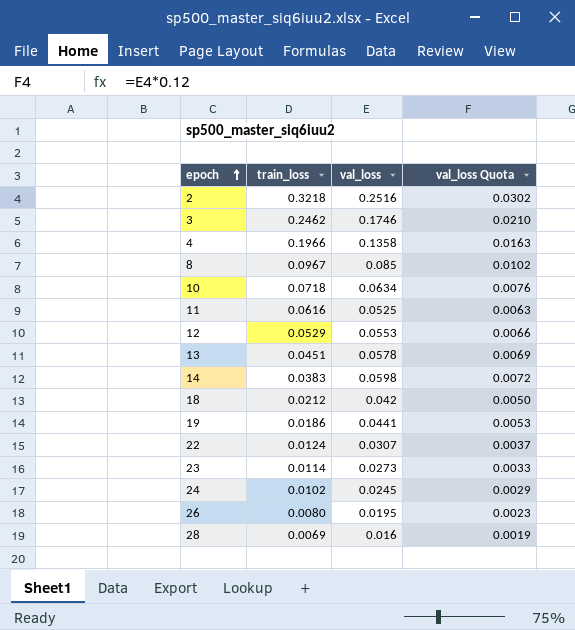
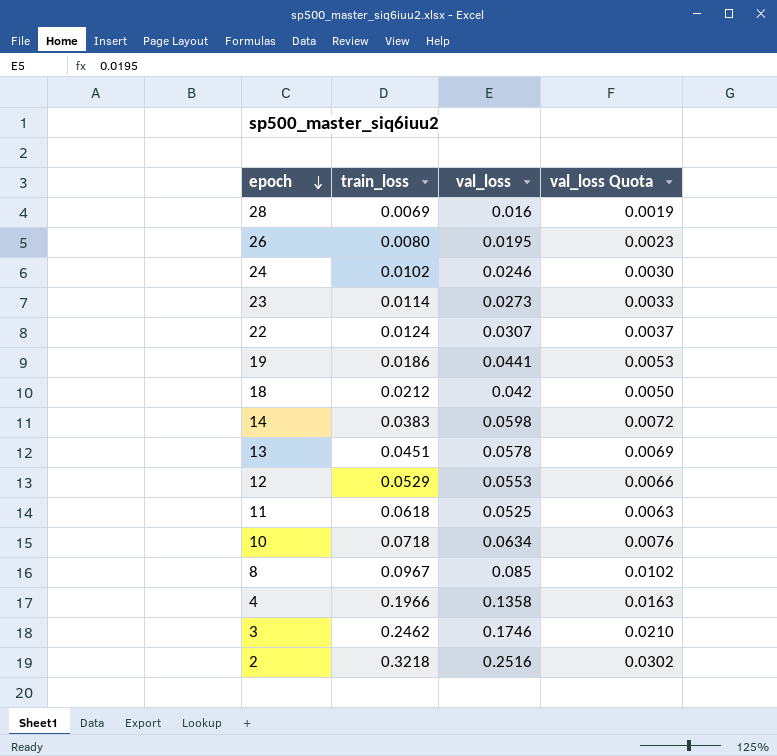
row order: epoch ascending -> epoch descending
24 | val_loss: 0.0245 -> 0.0246
24 | val_loss Quota: 0.0029 -> 0.0030
11 | train_loss: 0.0616 -> 0.0618

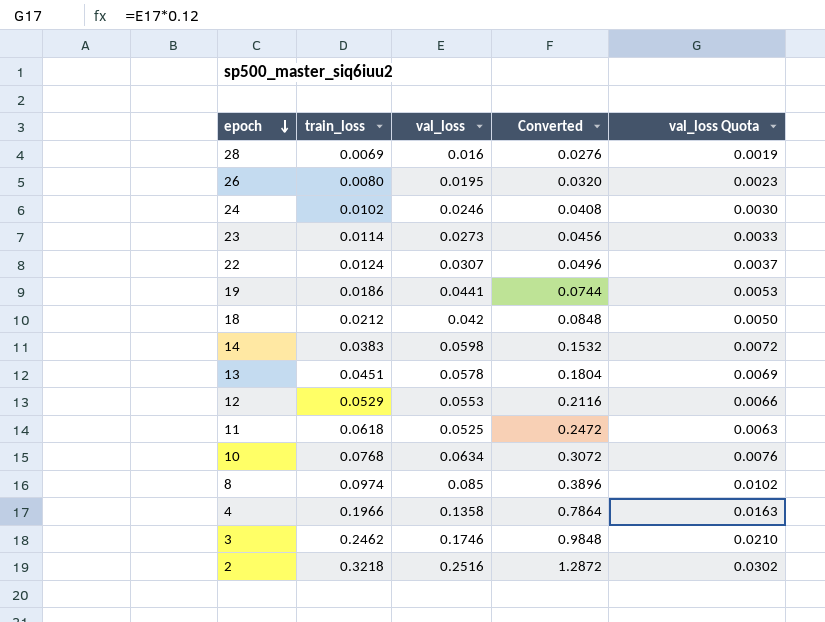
column Converted | formula: none -> [train_loss] * 4
10 | train_loss: 0.0718 -> 0.0768
8 | train_loss: 0.0967 -> 0.0974

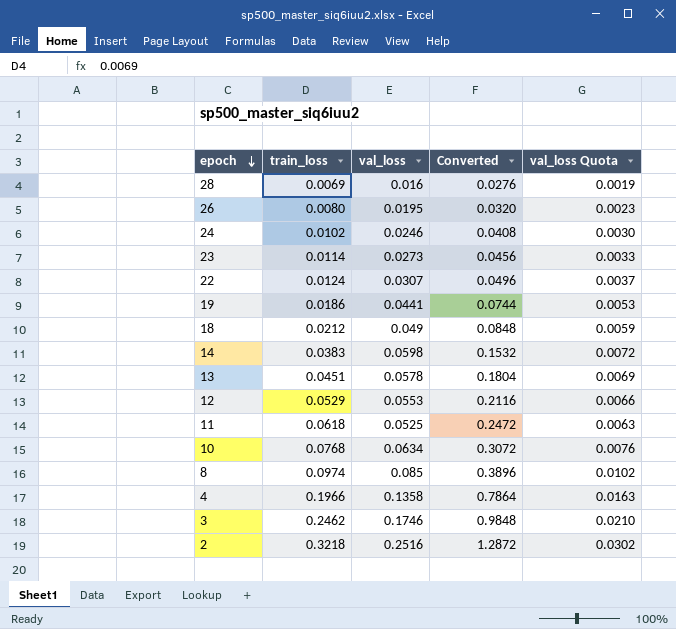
18 | val_loss: 0.042 -> 0.049
18 | val_loss Quota: 0.0050 -> 0.0059

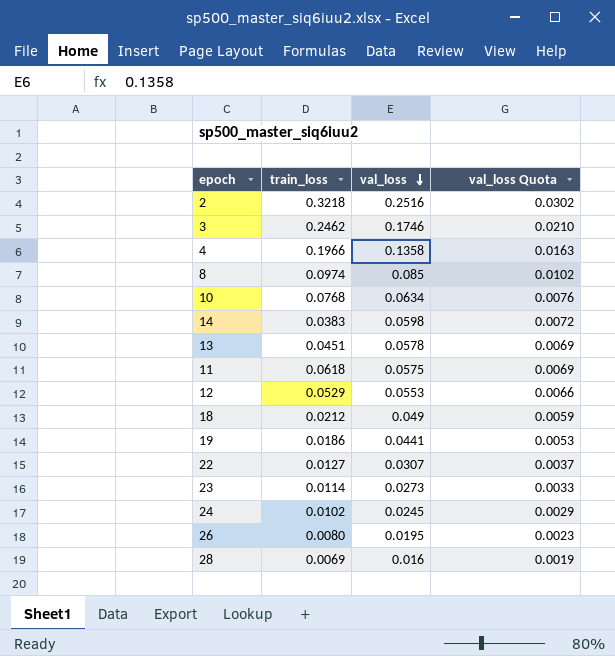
row order: epoch descending -> val_loss descending
column Converted | formula: [train_loss] * 4 -> none
11 | val_loss: 0.0525 -> 0.0575
11 | val_loss Quota: 0.0063 -> 0.0069
22 | train_loss: 0.0124 -> 0.0127
24 | val_loss: 0.0246 -> 0.0245
24 | val_loss Quota: 0.0030 -> 0.0029

